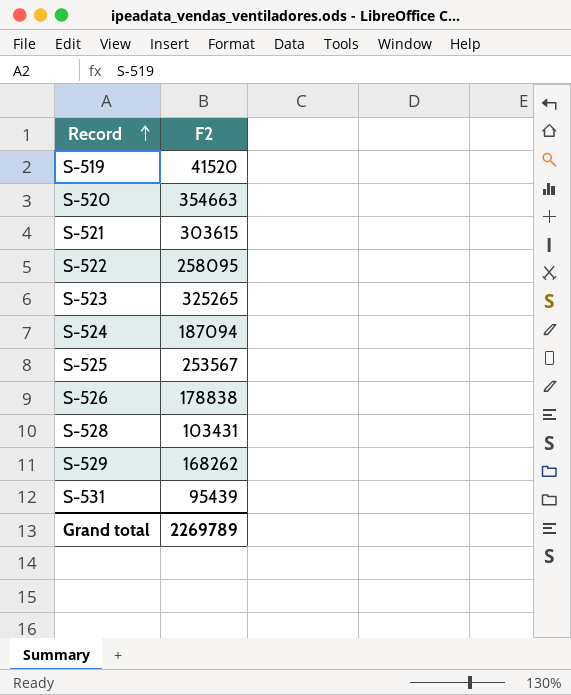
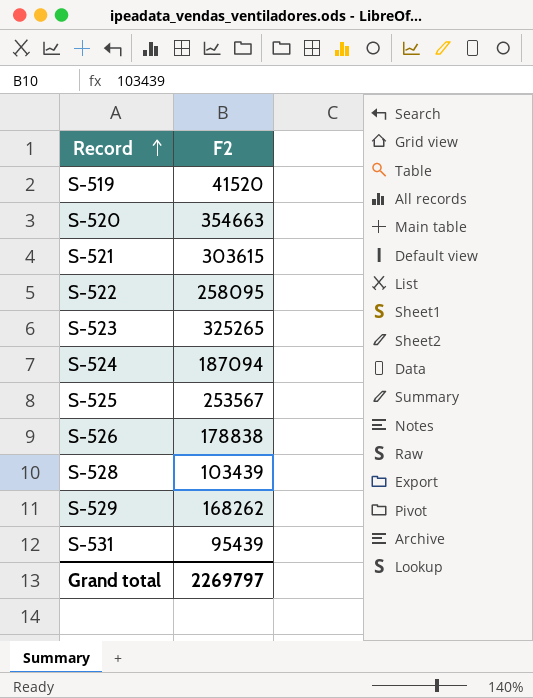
S-528 | F2: 103431 -> 103439
Grand total | F2: 2269789 -> 2269797

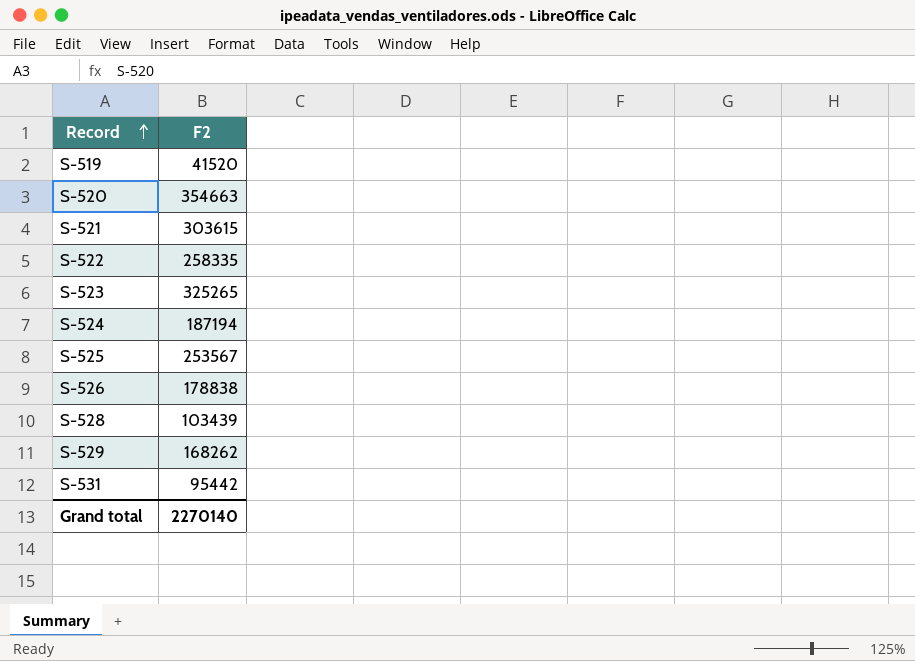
S-522 | F2: 258095 -> 258335
S-524 | F2: 187094 -> 187194
S-531 | F2: 95439 -> 95442
Grand total | F2: 2269797 -> 2270140

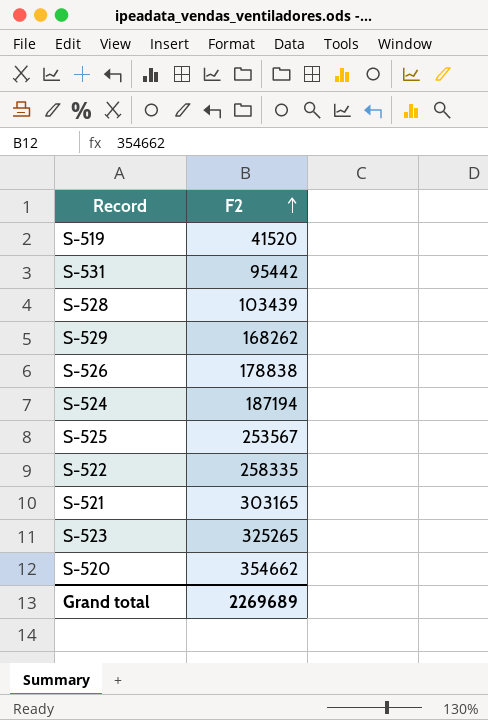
row order: Record ascending -> F2 ascending
S-521 | F2: 303615 -> 303165
S-520 | F2: 354663 -> 354662
Grand total | F2: 2270140 -> 2269689

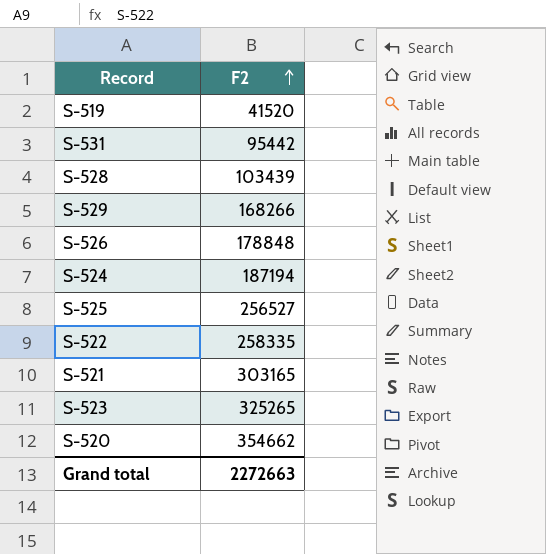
S-529 | F2: 168262 -> 168266
S-526 | F2: 178838 -> 178848
S-525 | F2: 253567 -> 256527
Grand total | F2: 2269689 -> 2272663

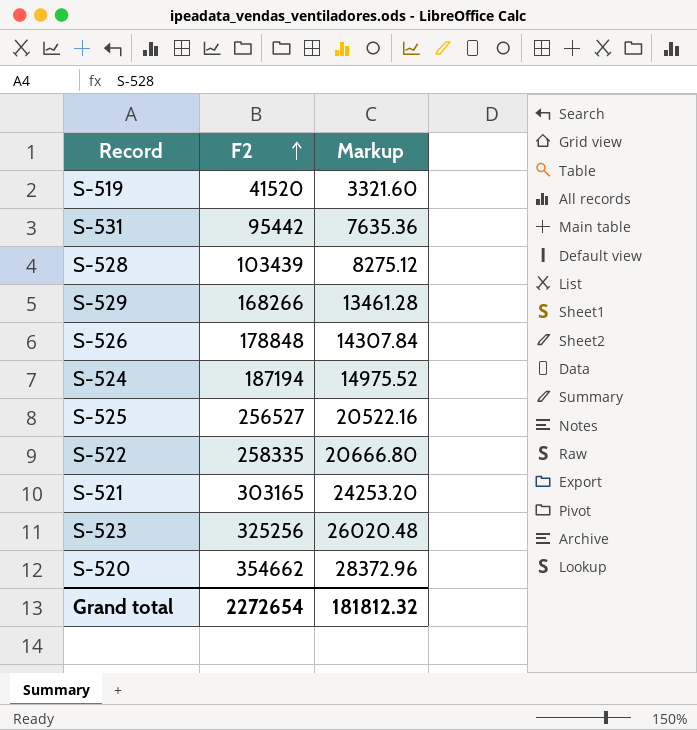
column Markup | formula: none -> [F2] * 0.08
S-523 | F2: 325265 -> 325256
Grand total | F2: 2272663 -> 2272654

